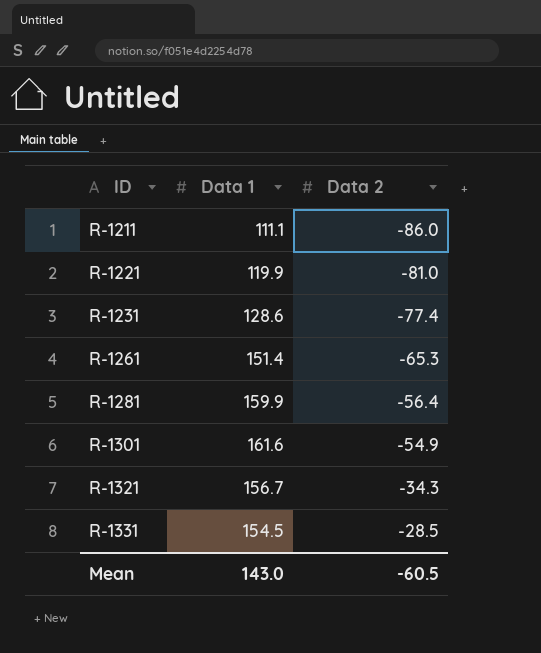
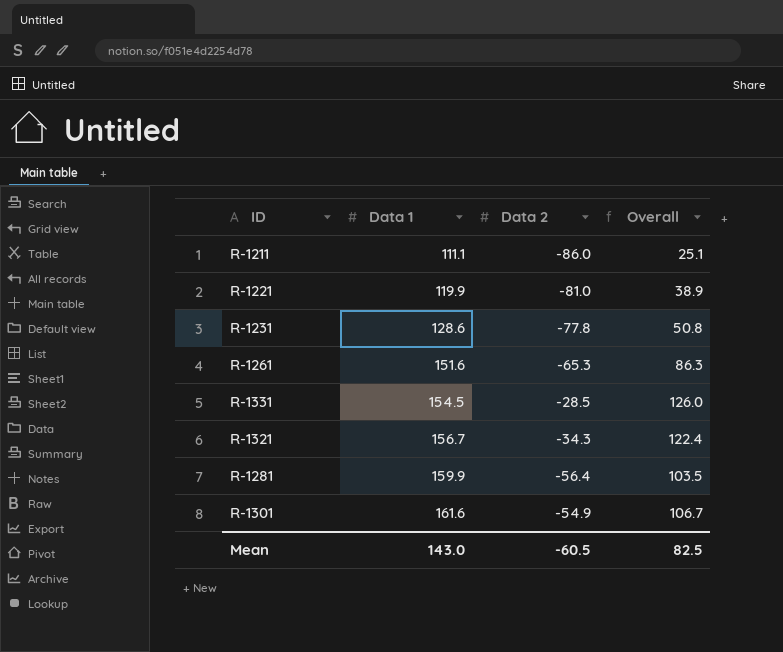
row order: ID ascending -> Data 1 ascending
column Overall | formula: none -> [Data 1] + [Data 2]
R-1231 | Data 2: -77.4 -> -77.8
R-1261 | Data 1: 151.4 -> 151.6

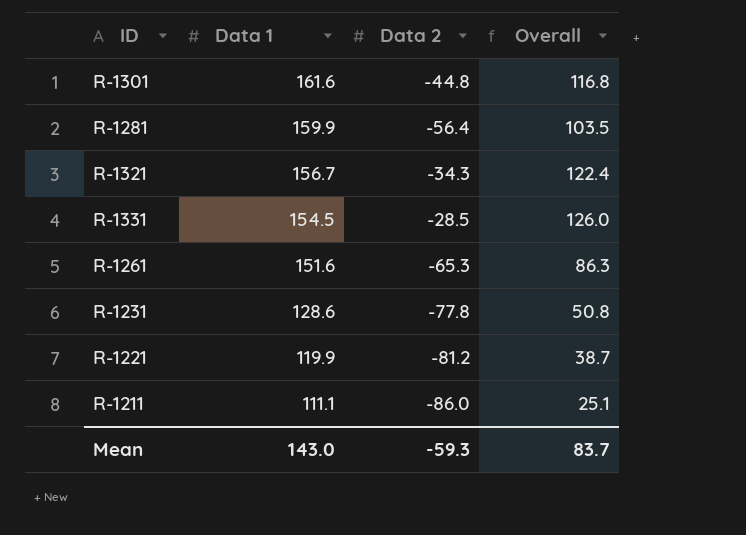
row order: Data 1 ascending -> Data 1 descending
R-1301 | Data 2: -54.9 -> -44.8
R-1301 | Overall: 106.7 -> 116.8
R-1221 | Data 2: -81.0 -> -81.2
R-1221 | Overall: 38.9 -> 38.7
Mean | Data 2: -60.5 -> -59.3
Mean | Overall: 82.5 -> 83.7

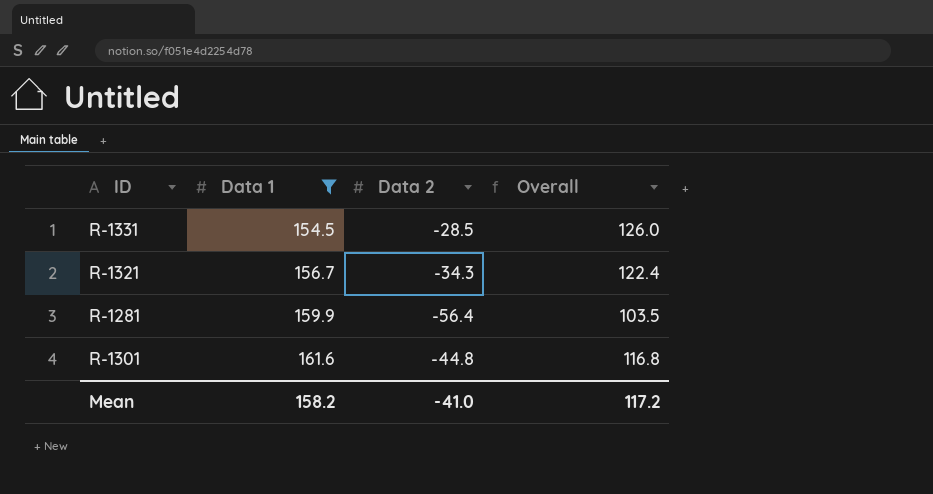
filter: none -> Data 1 >= 154.5
row order: Data 1 descending -> Data 1 ascending
Mean | Data 1: 143.0 -> 158.2
Mean | Data 2: -59.3 -> -41.0
Mean | Overall: 83.7 -> 117.2

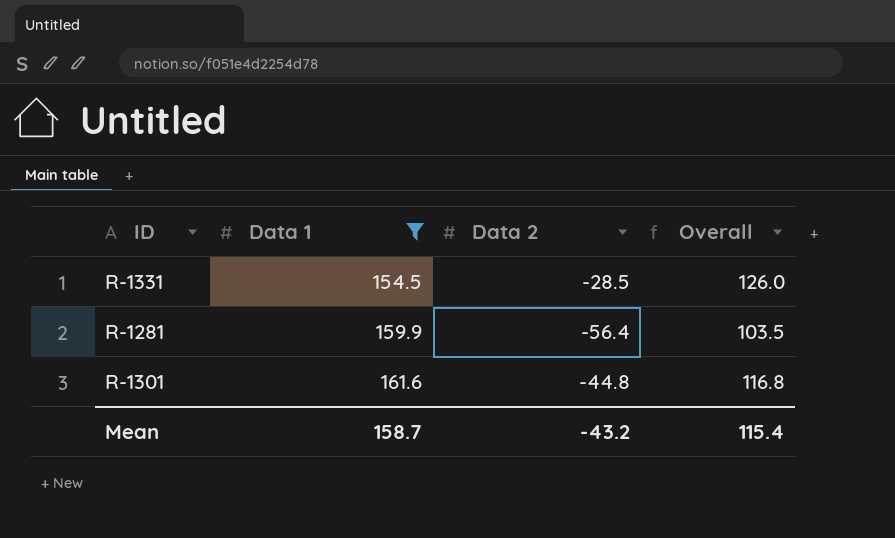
row R-1321: 156.7 | -34.3 | 122.4 -> none
Mean | Data 1: 158.2 -> 158.7
Mean | Data 2: -41.0 -> -43.2
Mean | Overall: 117.2 -> 115.4

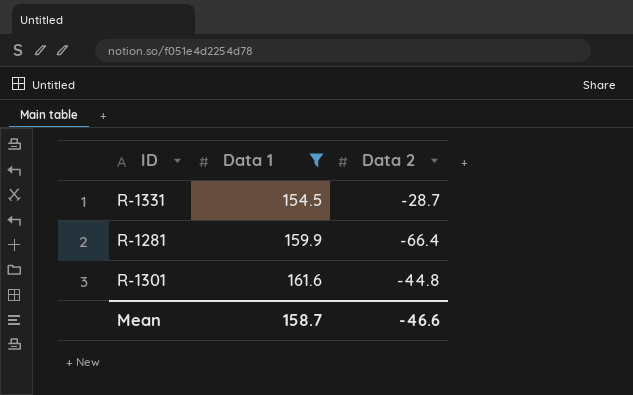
column Overall | formula: [Data 1] + [Data 2] -> none
R-1331 | Data 2: -28.5 -> -28.7
R-1281 | Data 2: -56.4 -> -66.4
Mean | Data 2: -43.2 -> -46.6

